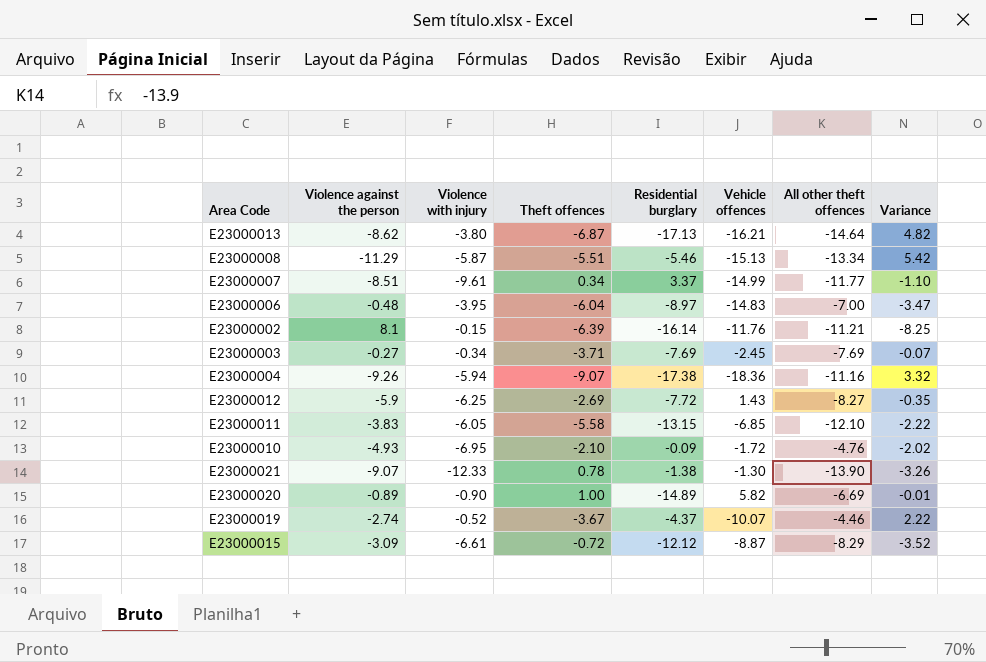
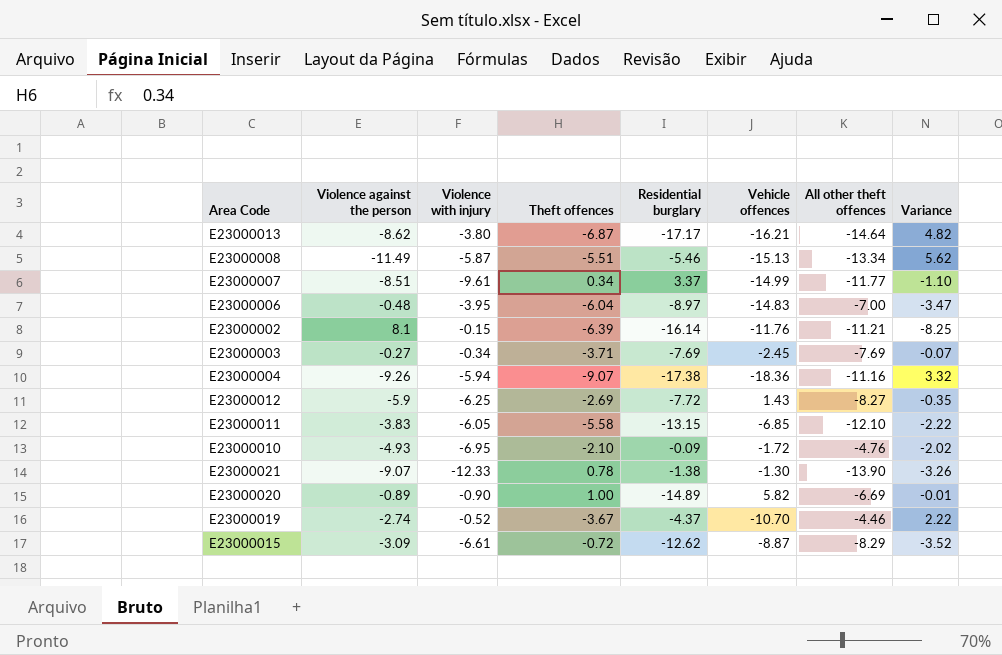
E23000013 | Residential burglary: -17.13 -> -17.17
E23000008 | Violence against the person: -11.29 -> -11.49
E23000008 | Variance: 5.42 -> 5.62
E23000019 | Vehicle offences: -10.07 -> -10.70
E23000015 | Residential burglary: -12.12 -> -12.62

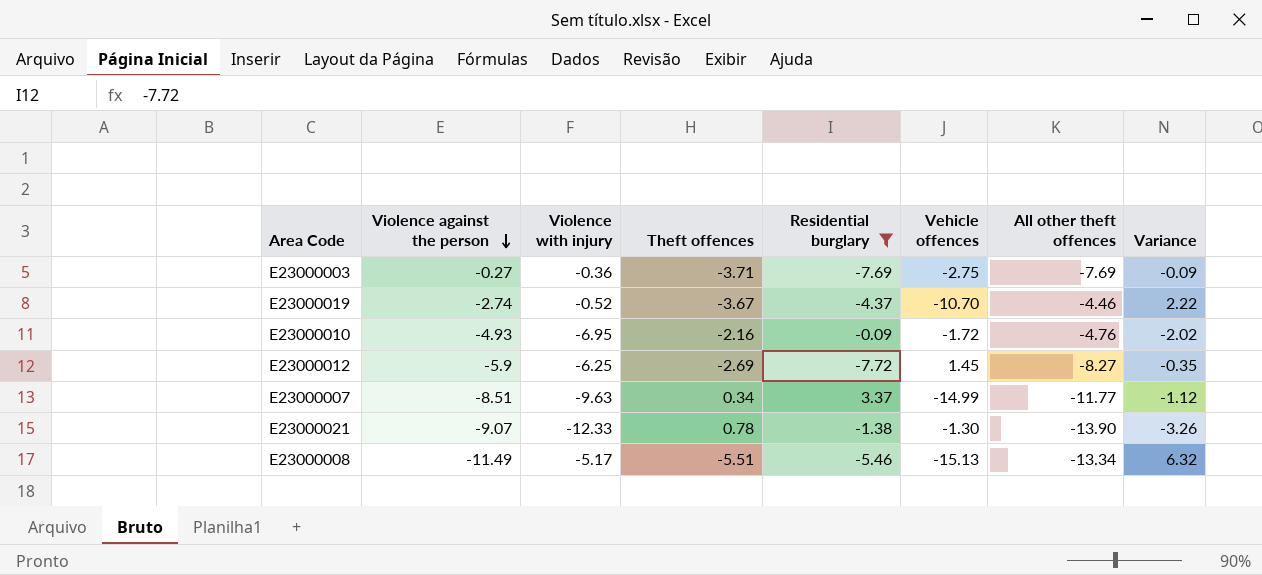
filter: none -> Residential burglary >= -7.72
row order: none -> Violence against the person descending
E23000003 | Violence with injury: -0.34 -> -0.36
E23000003 | Vehicle offences: -2.45 -> -2.75
E23000003 | Variance: -0.07 -> -0.09
E23000010 | Theft offences: -2.10 -> -2.16
E23000012 | Vehicle offences: 1.43 -> 1.45
E23000007 | Violence with injury: -9.61 -> -9.63
E23000007 | Variance: -1.10 -> -1.12
E23000008 | Violence with injury: -5.87 -> -5.17
E23000008 | Variance: 5.62 -> 6.32

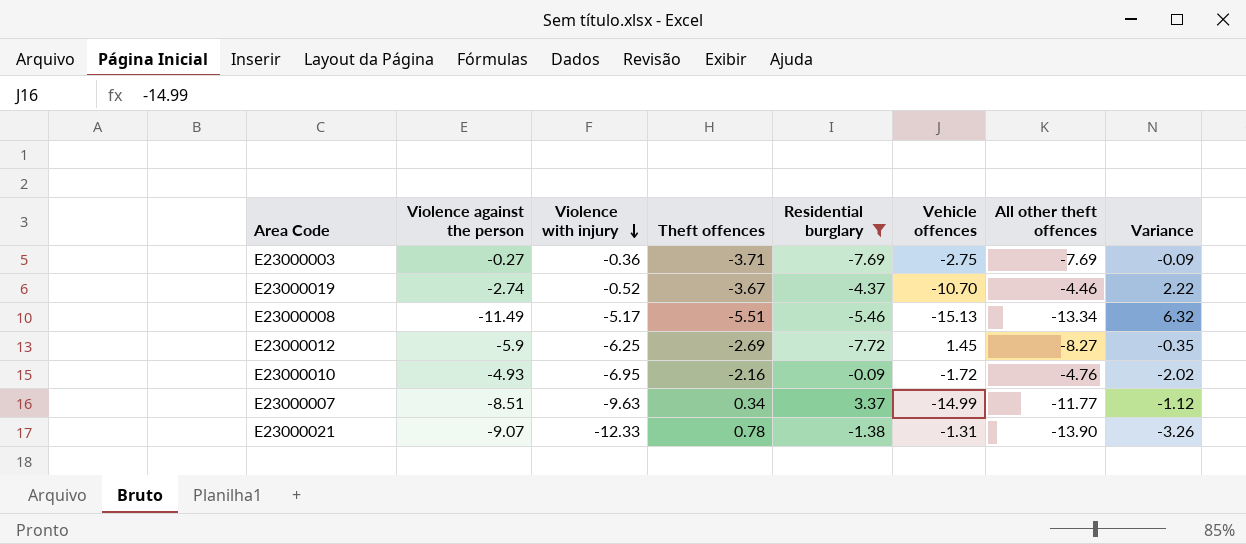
row order: Violence against the person descending -> Violence with injury descending
E23000021 | Vehicle offences: -1.30 -> -1.31

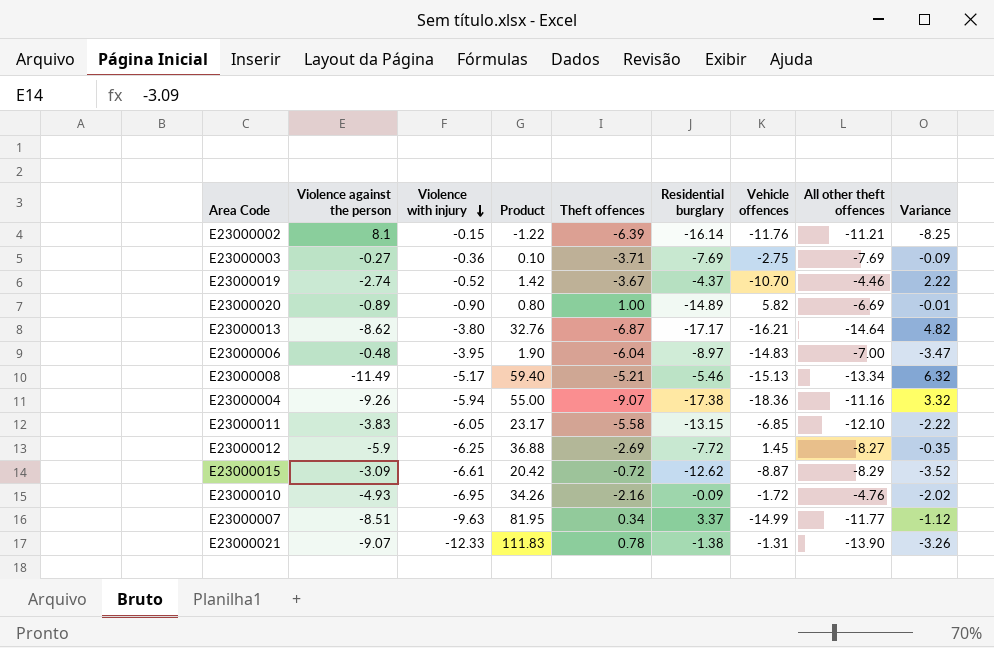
filter: Residential burglary >= -7.72 -> none
column Product | formula: none -> [Violence against the person] * [Violence with injury]
E23000008 | Theft offences: -5.51 -> -5.21

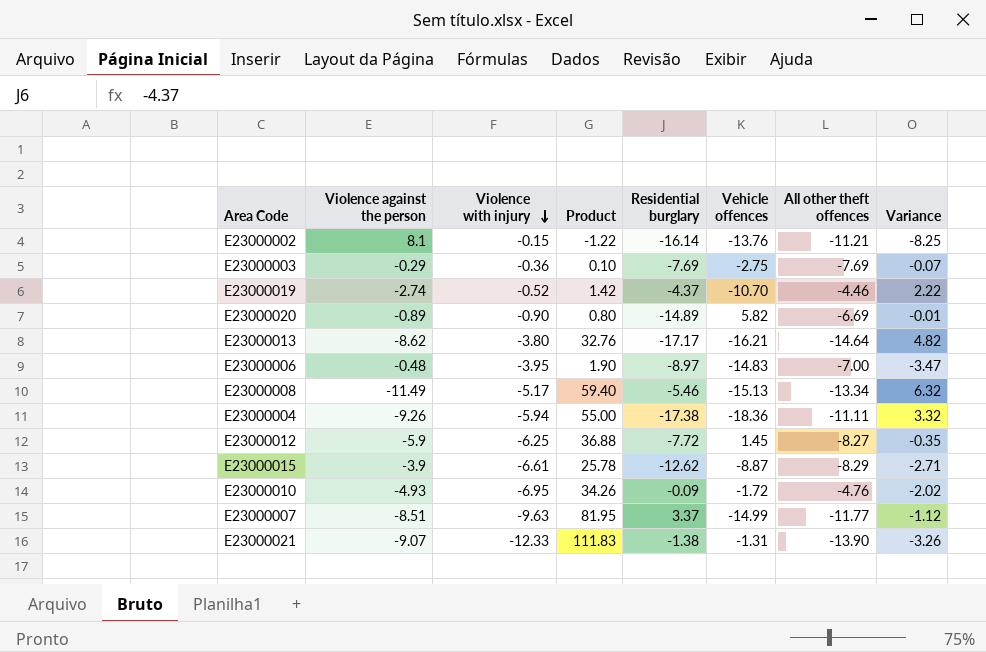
column Theft offences | position: 5 -> none
row E23000011: -3.83 | -6.05 | 23.17 | -5.58 | -13.15 | -6.85 | -12.10 | -2.22 -> none
E23000002 | Vehicle offences: -11.76 -> -13.76
E23000003 | Violence against the person: -0.27 -> -0.29
E23000003 | Variance: -0.09 -> -0.07
E23000004 | All other theft offences: -11.16 -> -11.11
E23000015 | Violence against the person: -3.09 -> -3.9
E23000015 | Product: 20.42 -> 25.78
E23000015 | Variance: -3.52 -> -2.71

